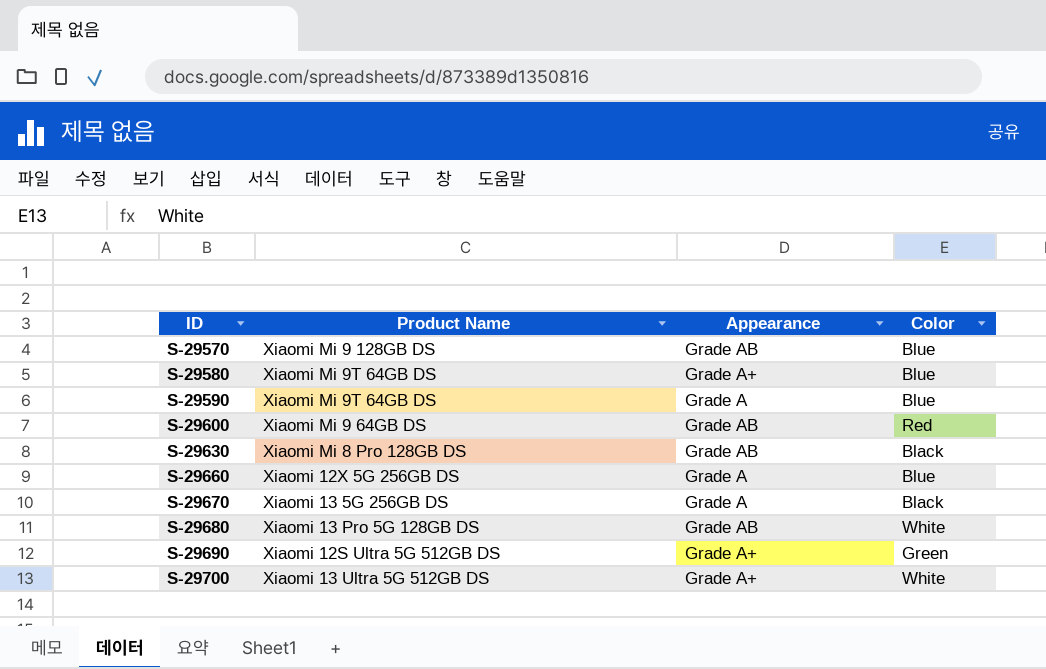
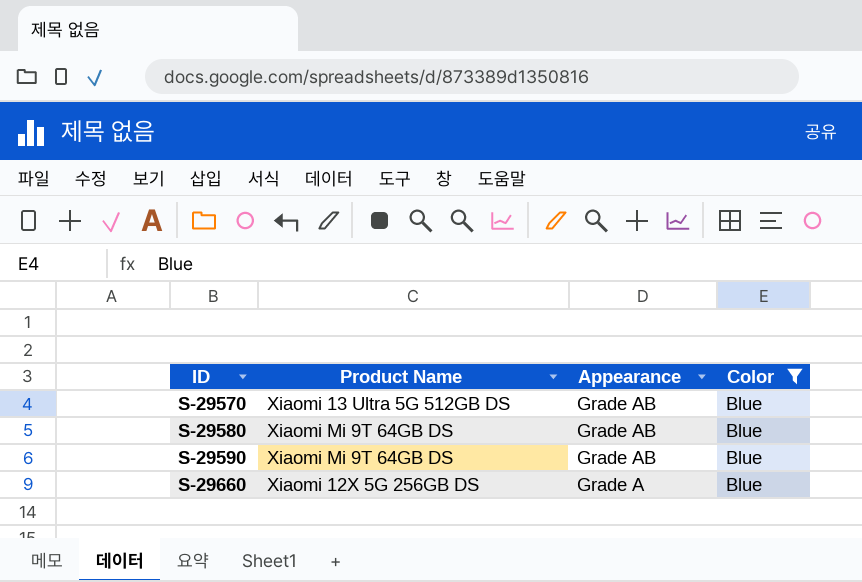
filter: none -> Color = Blue
S-29570 | Product Name: Xiaomi Mi 9 128GB DS -> Xiaomi 13 Ultra 5G 512GB DS
S-29580 | Appearance: Grade A+ -> Grade AB
S-29590 | Appearance: Grade A -> Grade AB

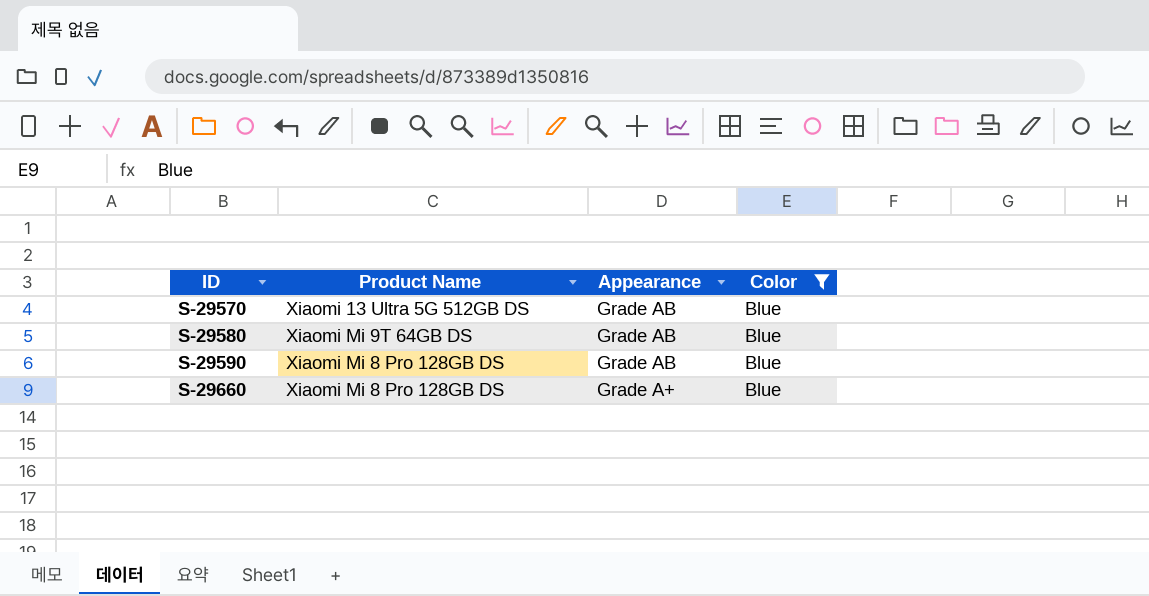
S-29590 | Product Name: Xiaomi Mi 9T 64GB DS -> Xiaomi Mi 8 Pro 128GB DS
S-29660 | Product Name: Xiaomi 12X 5G 256GB DS -> Xiaomi Mi 8 Pro 128GB DS
S-29660 | Appearance: Grade A -> Grade A+

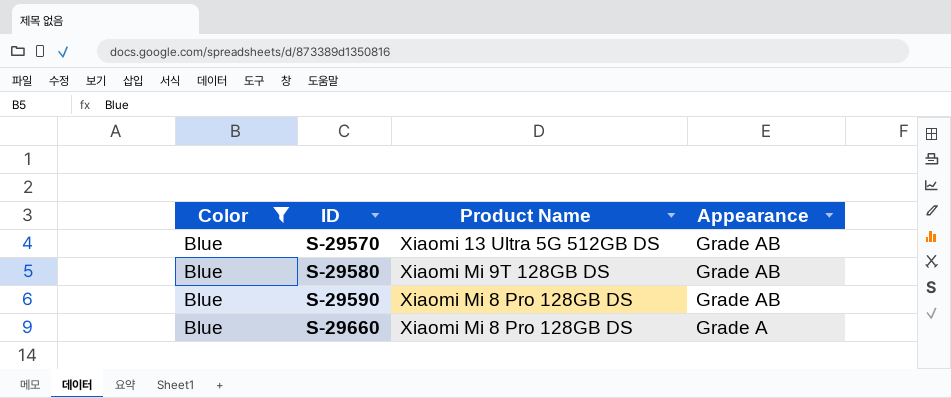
column Color | position: 4 -> 1
S-29580 | Product Name: Xiaomi Mi 9T 64GB DS -> Xiaomi Mi 9T 128GB DS
S-29660 | Appearance: Grade A+ -> Grade A

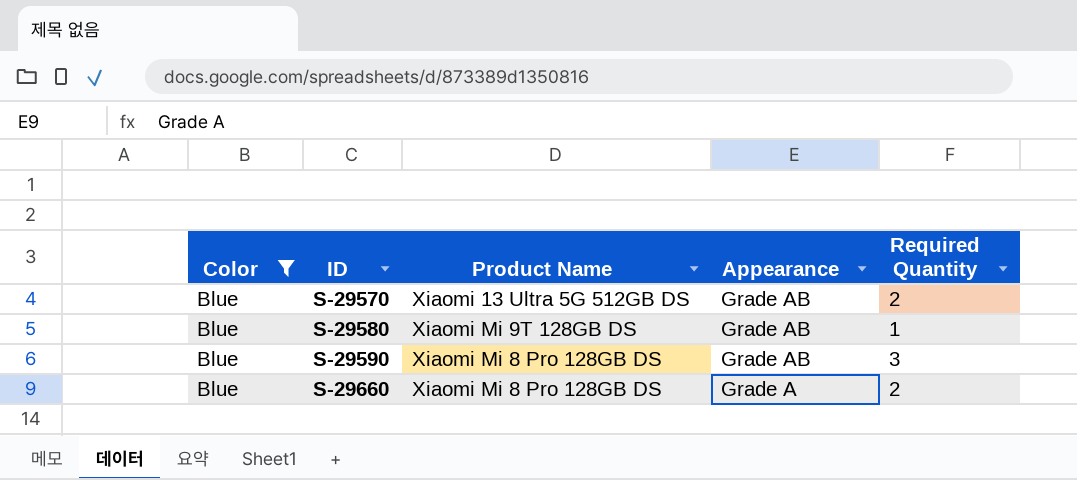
column Required Quantity | position: none -> 5

